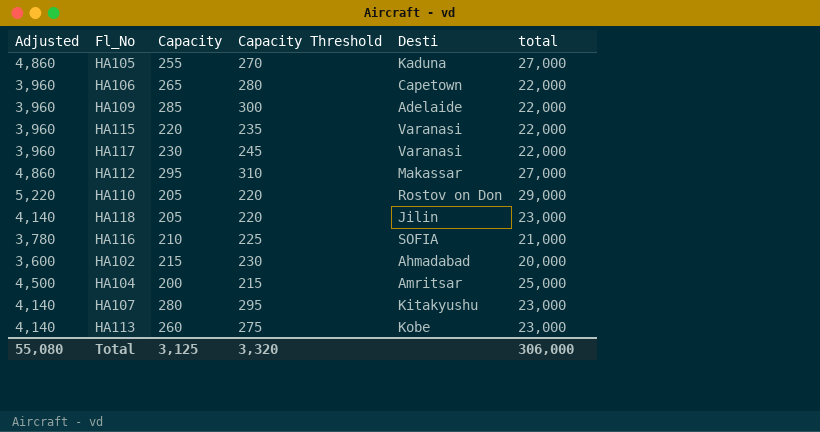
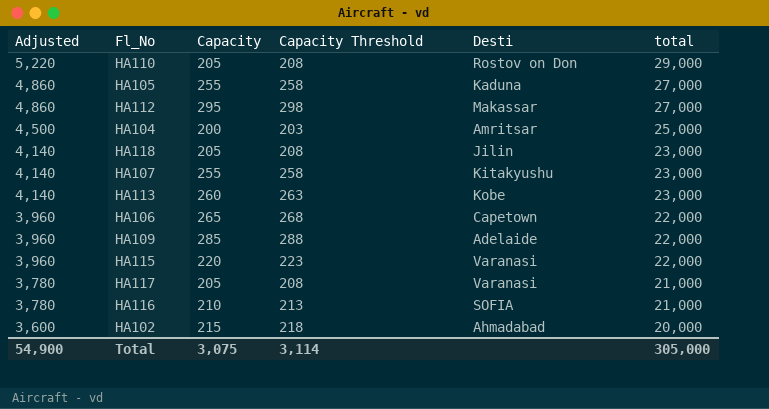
row order: none -> Adjusted descending
column Capacity Threshold | formula: [Capacity] + 15 -> [Capacity] + 3
HA107 | Capacity: 280 -> 255
HA117 | Adjusted: 3,960 -> 3,780
HA117 | Capacity: 230 -> 205
HA117 | total: 22,000 -> 21,000
Total | Adjusted: 55,080 -> 54,900
Total | Capacity: 3,125 -> 3,075
Total | Capacity Threshold: 3,320 -> 3,114
Total | total: 306,000 -> 305,000

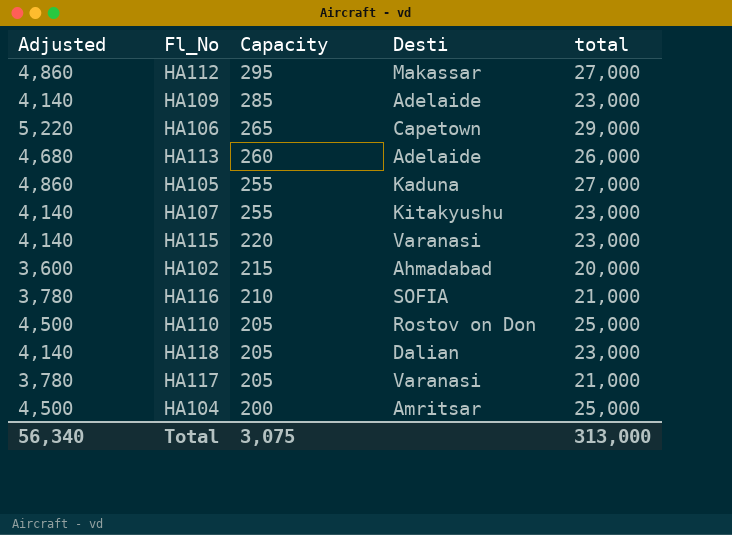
row order: Adjusted descending -> Capacity descending
column Capacity Threshold | formula: [Capacity] + 3 -> none
HA109 | Adjusted: 3,960 -> 4,140
HA109 | total: 22,000 -> 23,000
HA106 | Adjusted: 3,960 -> 5,220
HA106 | total: 22,000 -> 29,000
HA113 | Adjusted: 4,140 -> 4,680
HA113 | Desti: Kobe -> Adelaide
HA113 | total: 23,000 -> 26,000
HA115 | Adjusted: 3,960 -> 4,140
HA115 | total: 22,000 -> 23,000
HA110 | Adjusted: 5,220 -> 4,500
HA110 | total: 29,000 -> 25,000
HA118 | Desti: Jilin -> Dalian
Total | Adjusted: 54,900 -> 56,340
Total | total: 305,000 -> 313,000

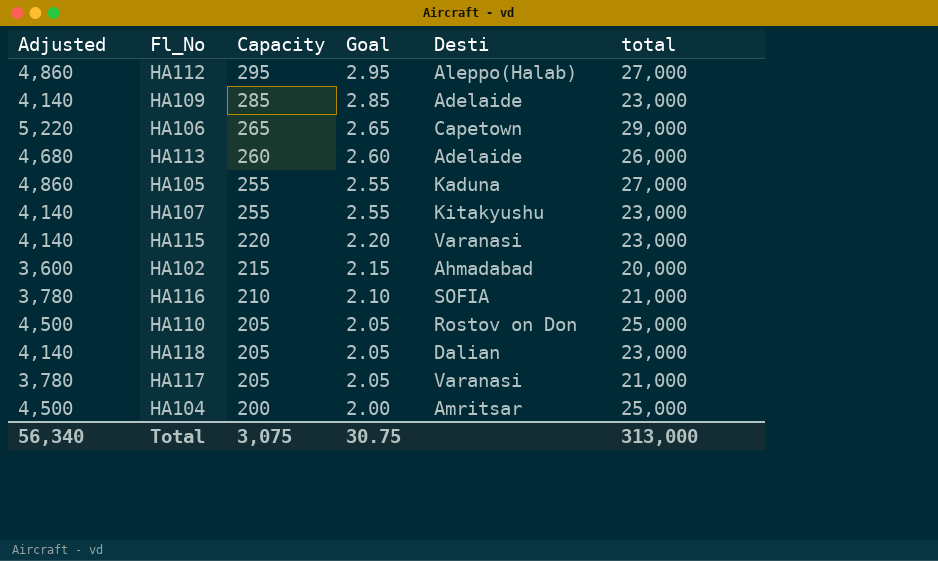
column Goal | formula: none -> [Capacity] * 0.01
HA112 | Desti: Makassar -> Aleppo(Halab)

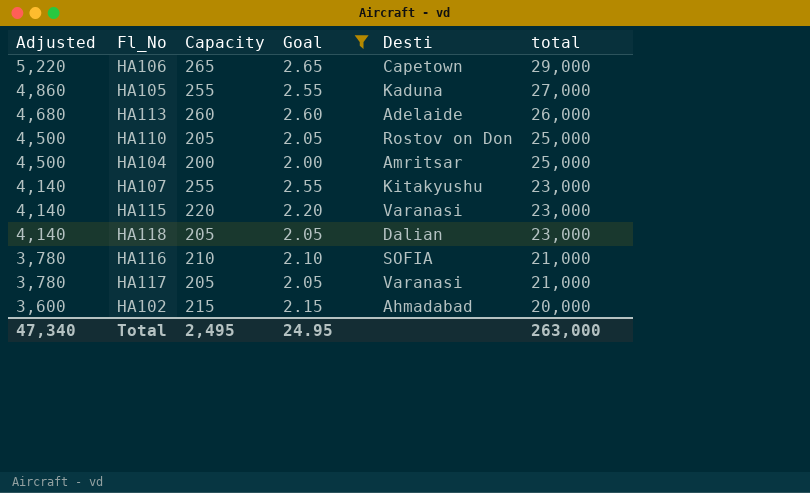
filter: none -> Goal <= 2.65
row order: Capacity descending -> Adjusted descending
Total | Adjusted: 56,340 -> 47,340
Total | Capacity: 3,075 -> 2,495
Total | Goal: 30.75 -> 24.95
Total | total: 313,000 -> 263,000

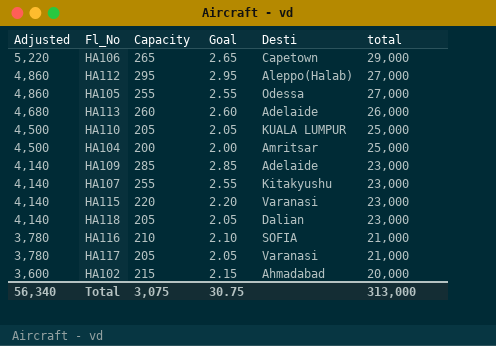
filter: Goal <= 2.65 -> none
HA105 | Desti: Kaduna -> Odessa
HA110 | Desti: Rostov on Don -> KUALA LUMPUR
Total | Adjusted: 47,340 -> 56,340
Total | Capacity: 2,495 -> 3,075
Total | Goal: 24.95 -> 30.75
Total | total: 263,000 -> 313,000

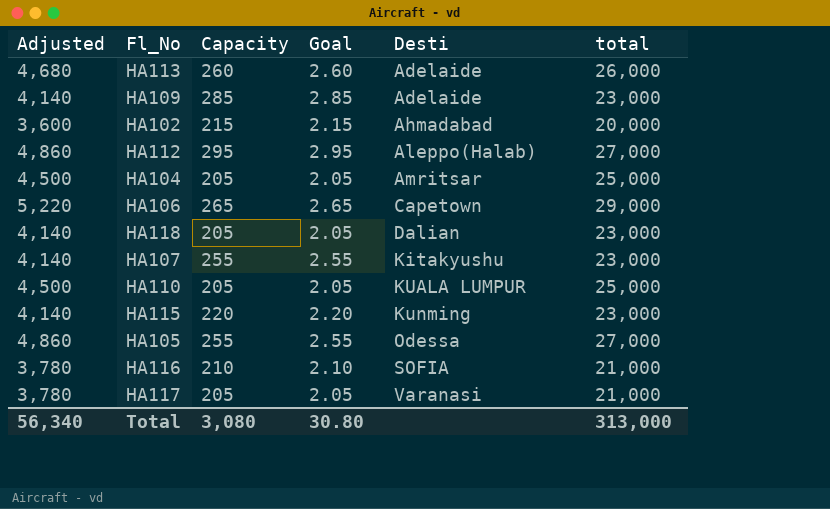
row order: Adjusted descending -> Desti ascending
HA104 | Capacity: 200 -> 205
HA104 | Goal: 2.00 -> 2.05
HA115 | Desti: Varanasi -> Kunming
Total | Capacity: 3,075 -> 3,080
Total | Goal: 30.75 -> 30.80

